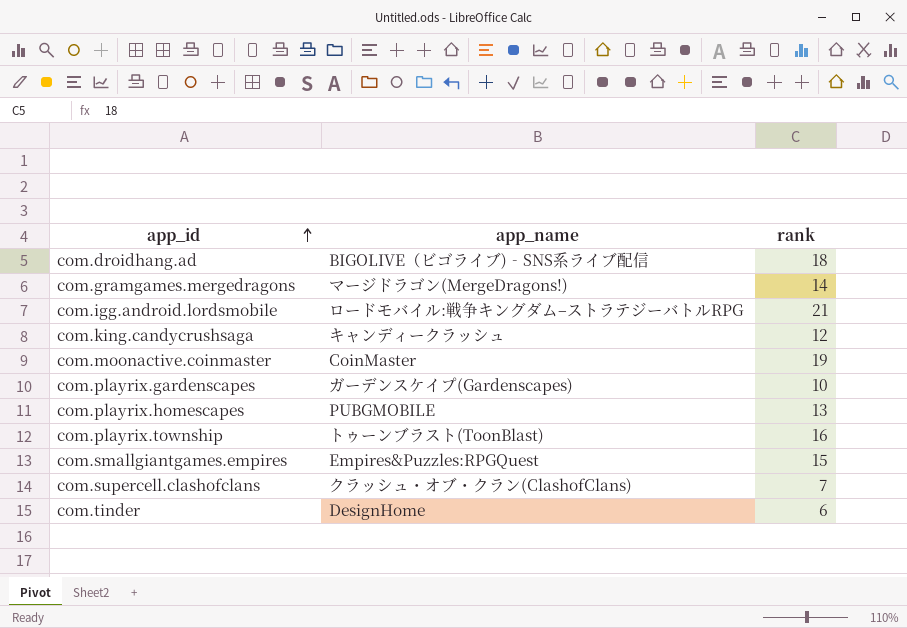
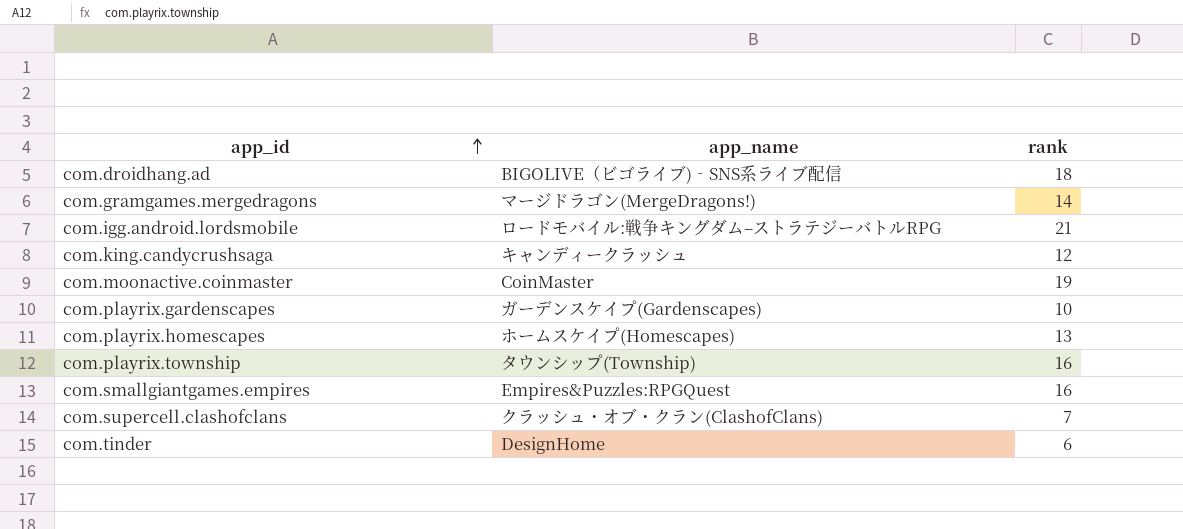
com.playrix.homescapes | app_name: PUBGMOBILE -> ホームスケイプ(Homescapes)
com.playrix.township | app_name: トゥーンブラスト(ToonBlast) -> タウンシップ(Township)
com.smallgiantgames.empires | rank: 15 -> 16

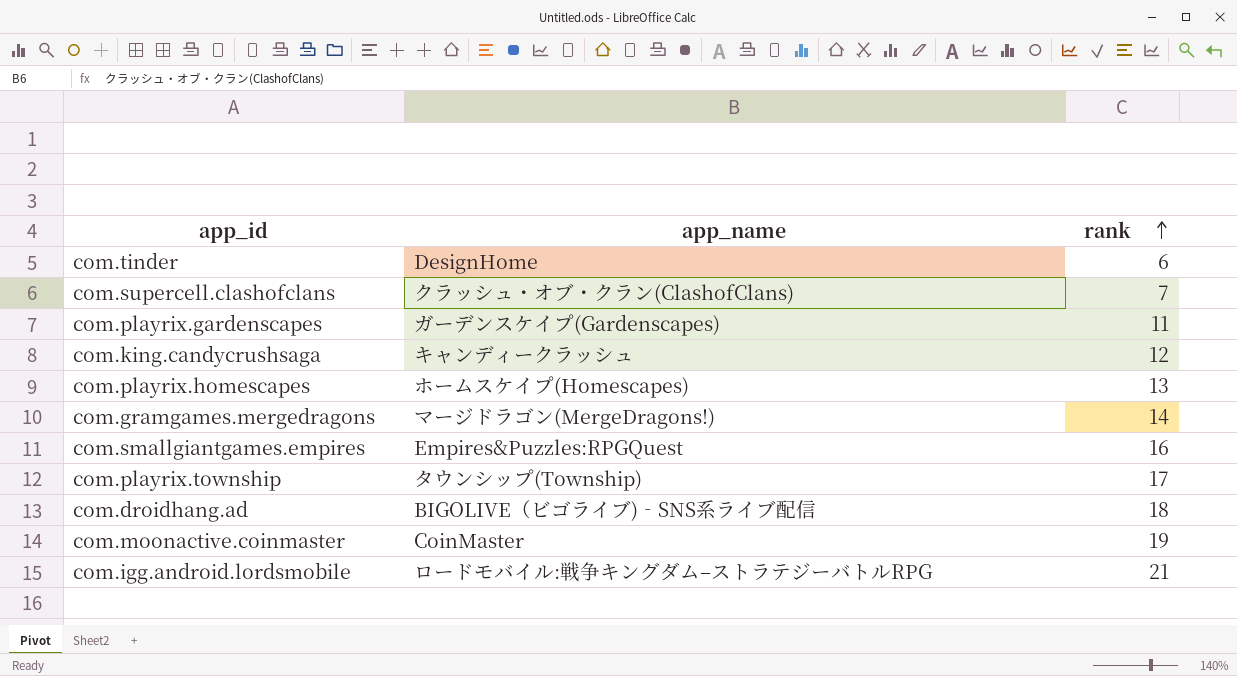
row order: app_id ascending -> rank ascending
com.playrix.gardenscapes | rank: 10 -> 11
com.playrix.township | rank: 16 -> 17

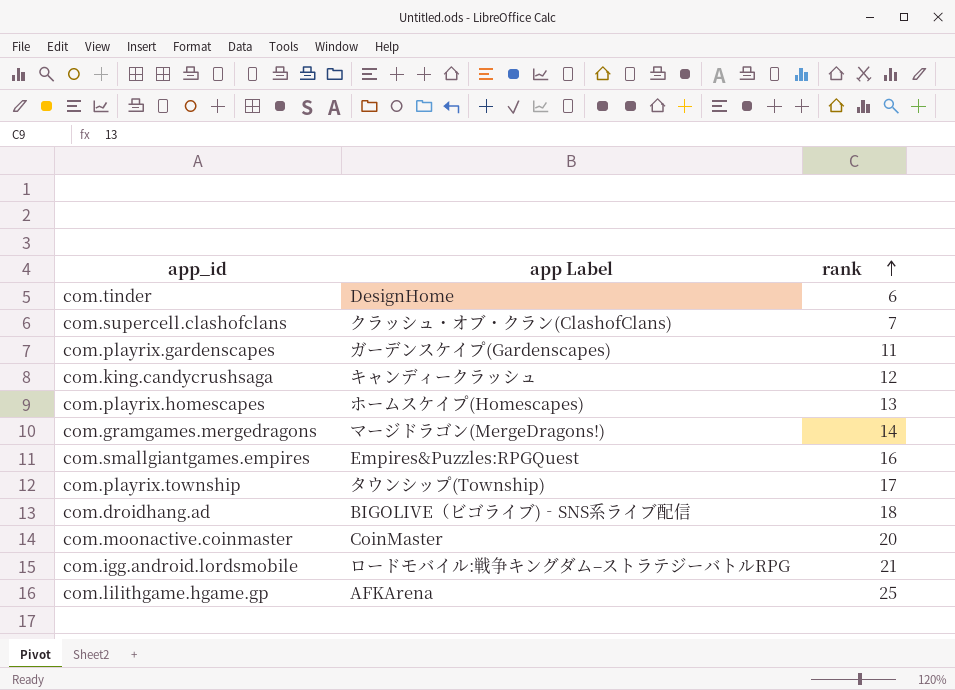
column name: app_name -> app Label
com.moonactive.coinmaster | rank: 19 -> 20
row com.lilithgame.hgame.gp: none -> AFKArena | 25

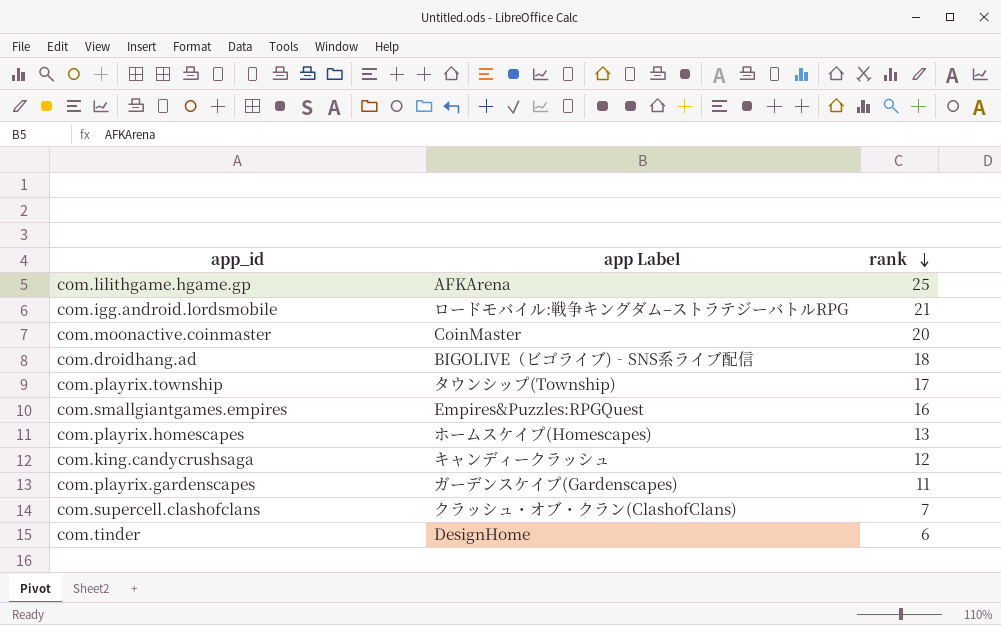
row order: rank ascending -> rank descending
row com.gramgames.mergedragons: マージドラゴン(MergeDragons!) | 14 -> none

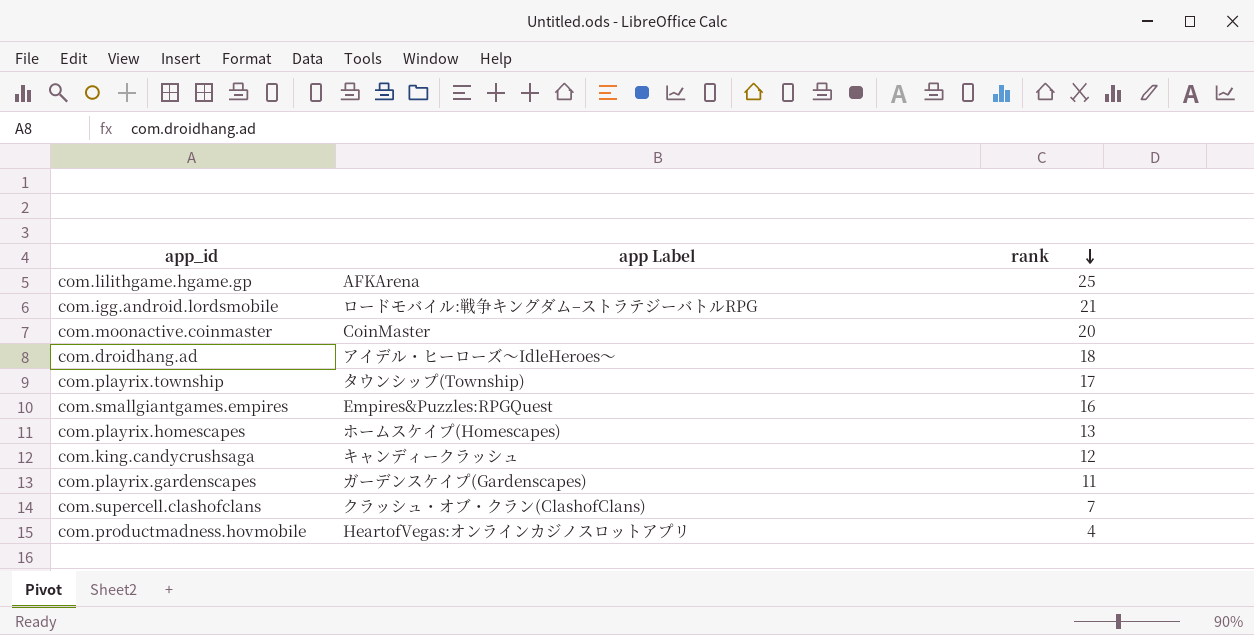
row com.tinder: DesignHome | 6 -> none
com.droidhang.ad | app Label: BIGOLIVE（ビゴライブ)‐SNS系ライブ配信 -> アイデル・ヒーローズ～IdleHeroes～
row com.productmadness.hovmobile: none -> HeartofVegas:オンラインカジノスロットアプリ | 4

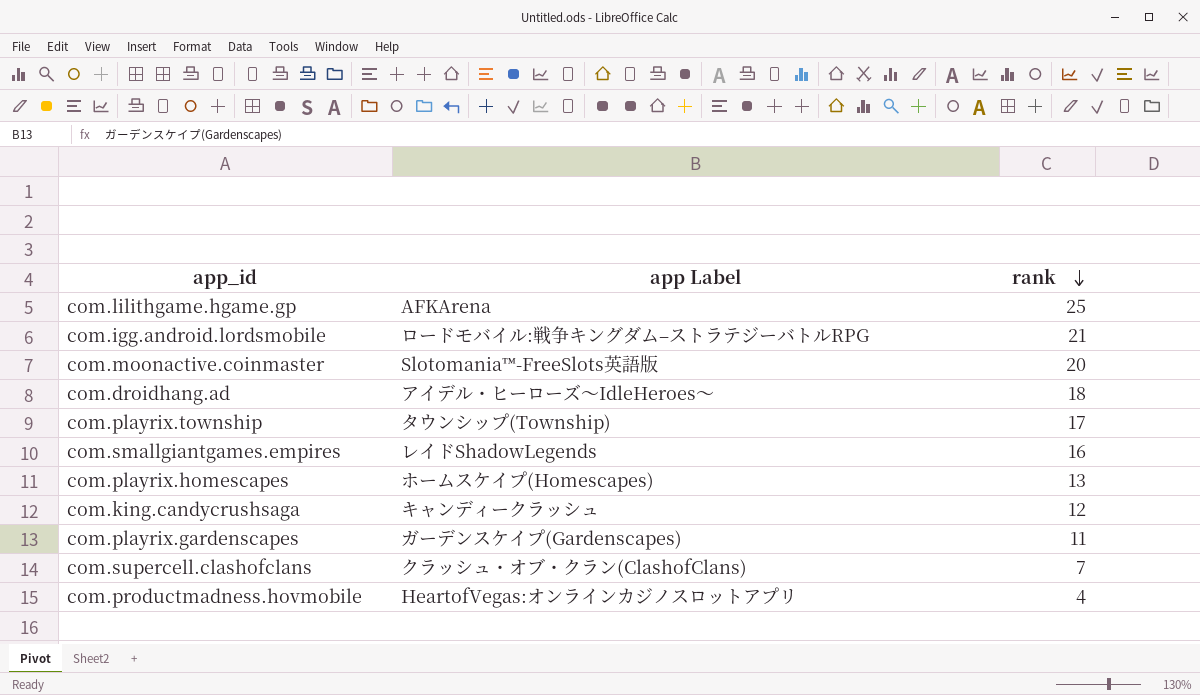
com.moonactive.coinmaster | app Label: CoinMaster -> Slotomania™-FreeSlots英語版
com.smallgiantgames.empires | app Label: Empires&Puzzles:RPGQuest -> レイドShadowLegends

